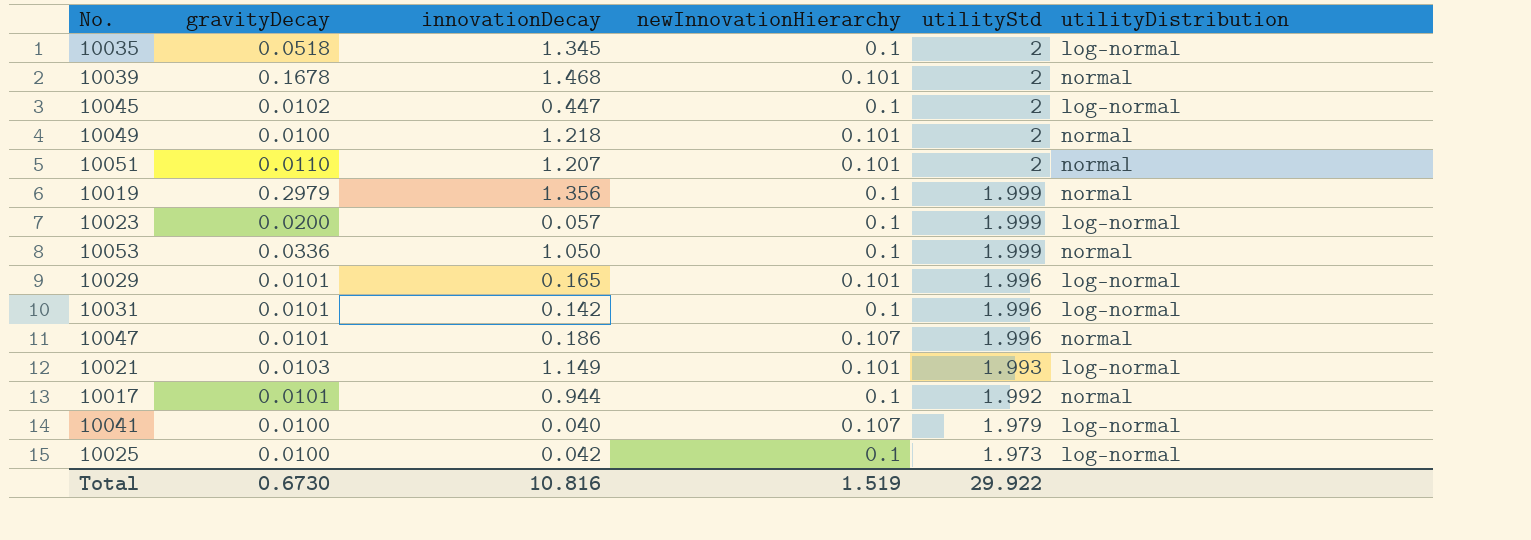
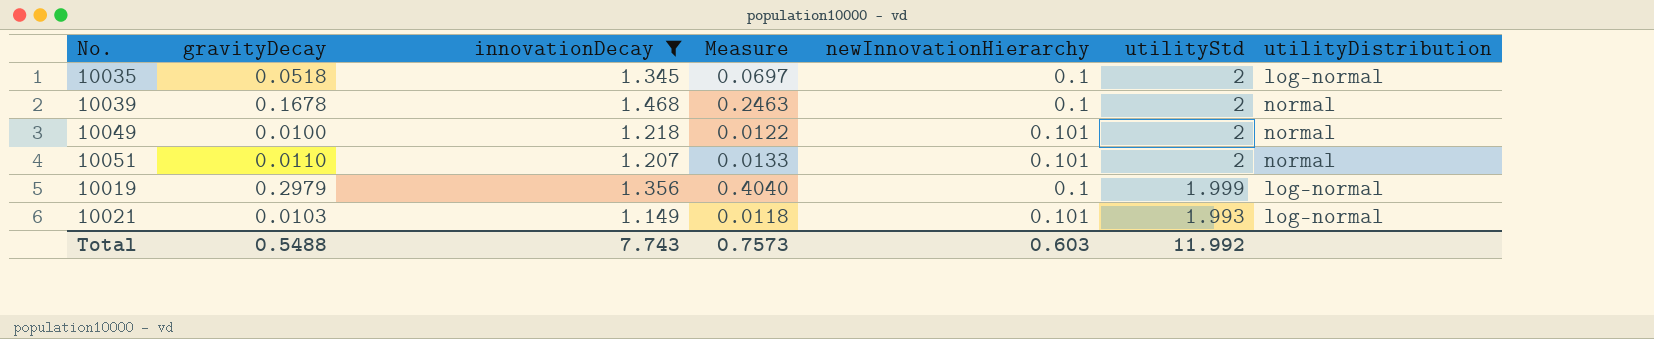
filter: none -> innovationDecay >= 1.149
column Measure | formula: none -> [gravityDecay] * [innovationDecay]
10039 | newInnovationHierarchy: 0.101 -> 0.1
10019 | utilityDistribution: normal -> log-normal
Total | gravityDecay: 0.6730 -> 0.5488
Total | innovationDecay: 10.816 -> 7.743
Total | newInnovationHierarchy: 1.519 -> 0.603
Total | utilityStd: 29.922 -> 11.992

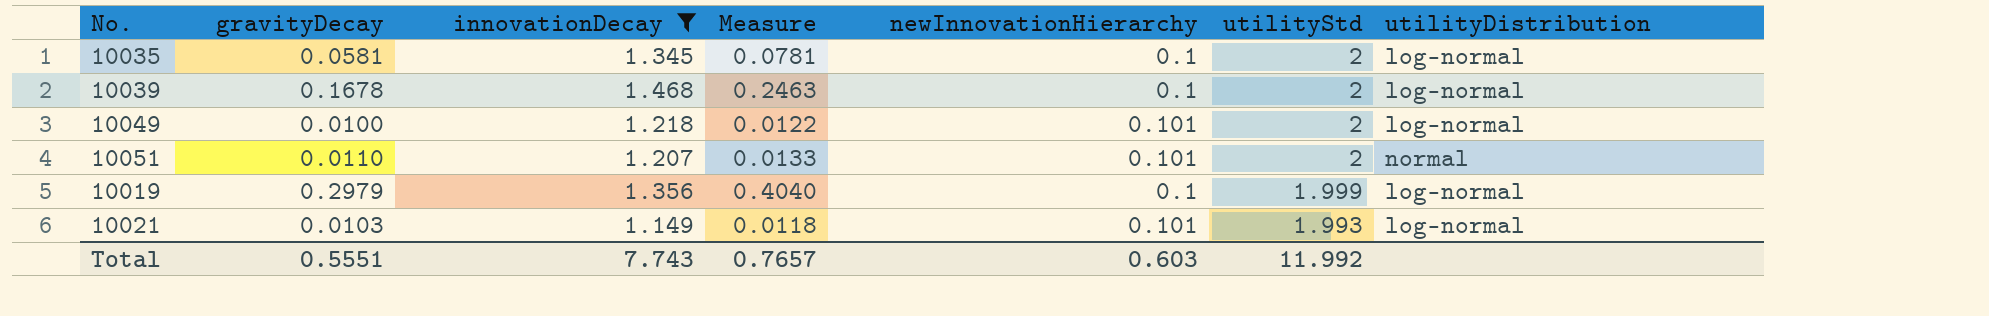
10035 | gravityDecay: 0.0518 -> 0.0581
10035 | Measure: 0.0697 -> 0.0781
10039 | utilityDistribution: normal -> log-normal
10049 | utilityDistribution: normal -> log-normal
Total | gravityDecay: 0.5488 -> 0.5551
Total | Measure: 0.7573 -> 0.7657

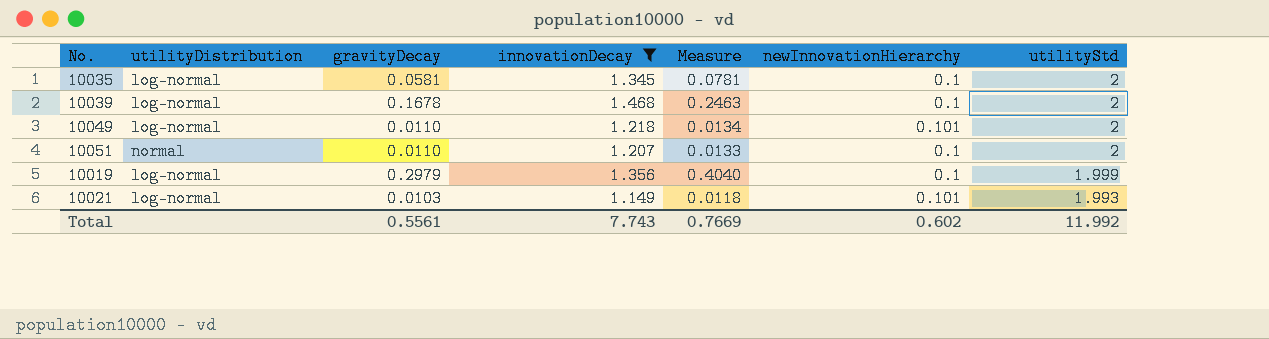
column utilityDistribution | position: 7 -> 2
10049 | gravityDecay: 0.0100 -> 0.0110
10049 | Measure: 0.0122 -> 0.0134
10051 | newInnovationHierarchy: 0.101 -> 0.1
Total | gravityDecay: 0.5551 -> 0.5561
Total | Measure: 0.7657 -> 0.7669
Total | newInnovationHierarchy: 0.603 -> 0.602

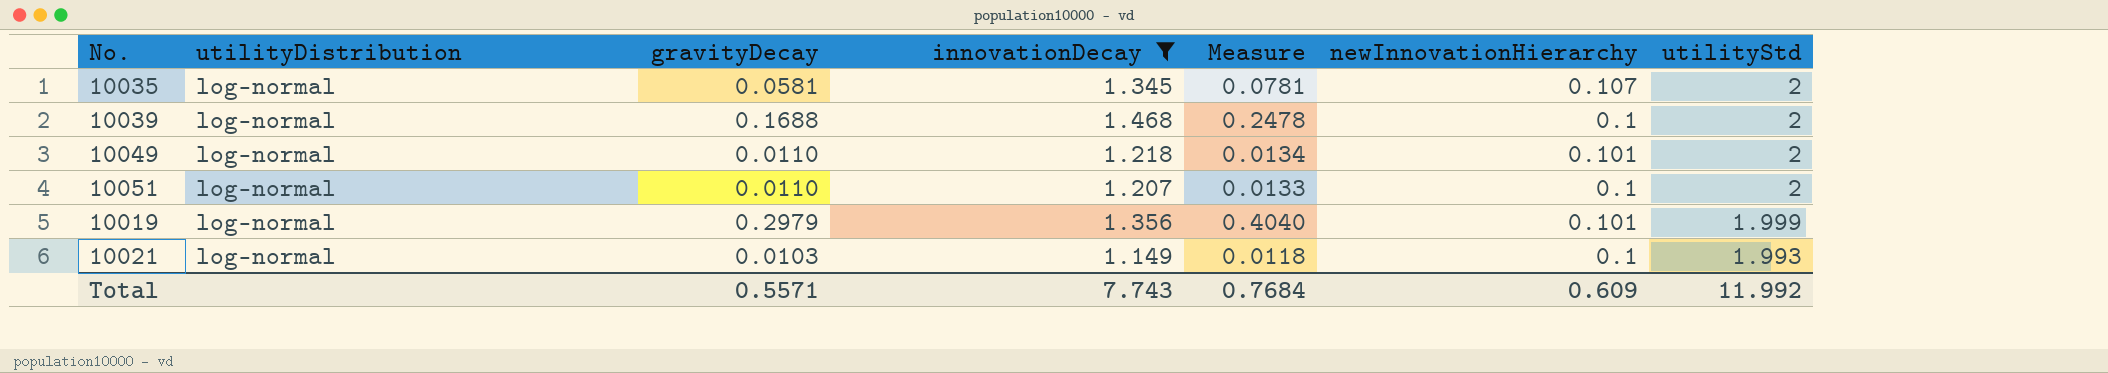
10035 | newInnovationHierarchy: 0.1 -> 0.107
10039 | gravityDecay: 0.1678 -> 0.1688
10039 | Measure: 0.2463 -> 0.2478
10051 | utilityDistribution: normal -> log-normal
10019 | newInnovationHierarchy: 0.1 -> 0.101
10021 | newInnovationHierarchy: 0.101 -> 0.1
Total | gravityDecay: 0.5561 -> 0.5571
Total | Measure: 0.7669 -> 0.7684
Total | newInnovationHierarchy: 0.602 -> 0.609

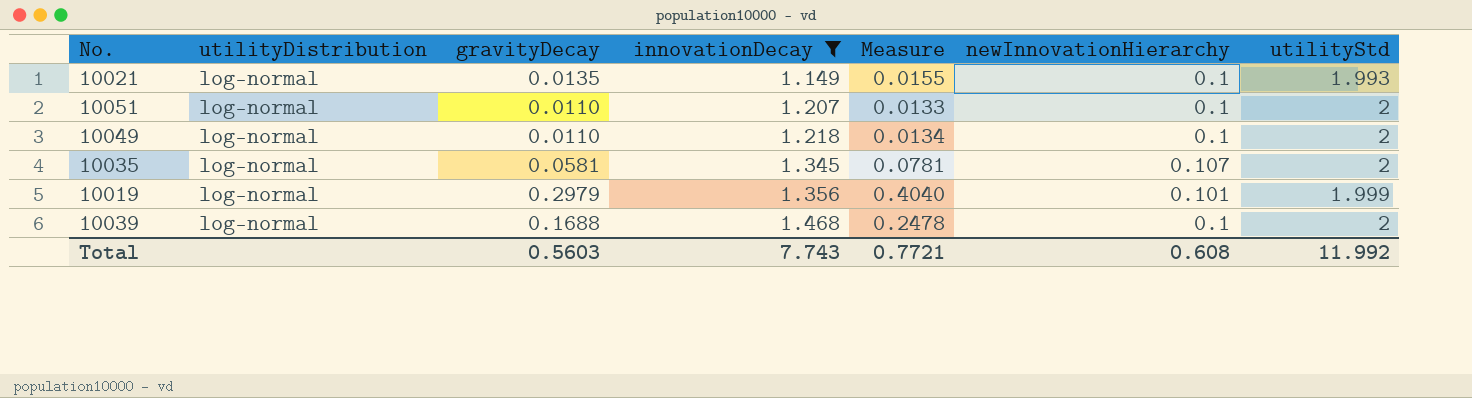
row order: utilityStd descending -> innovationDecay ascending
10021 | gravityDecay: 0.0103 -> 0.0135
10021 | Measure: 0.0118 -> 0.0155
10049 | newInnovationHierarchy: 0.101 -> 0.1
Total | gravityDecay: 0.5571 -> 0.5603
Total | Measure: 0.7684 -> 0.7721
Total | newInnovationHierarchy: 0.609 -> 0.608

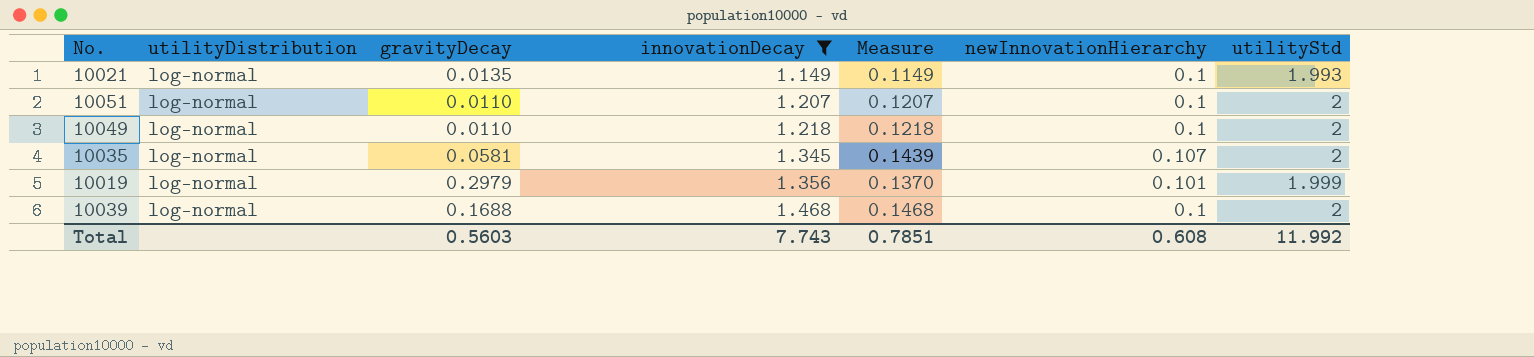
column Measure | formula: [gravityDecay] * [innovationDecay] -> [innovationDecay] * [newInnovationHierarchy]
Total | Measure: 0.7721 -> 0.7851

